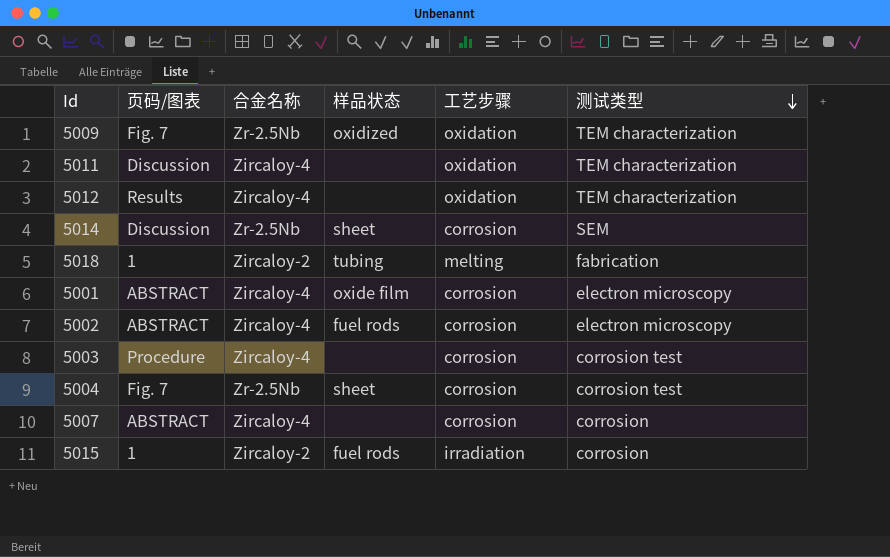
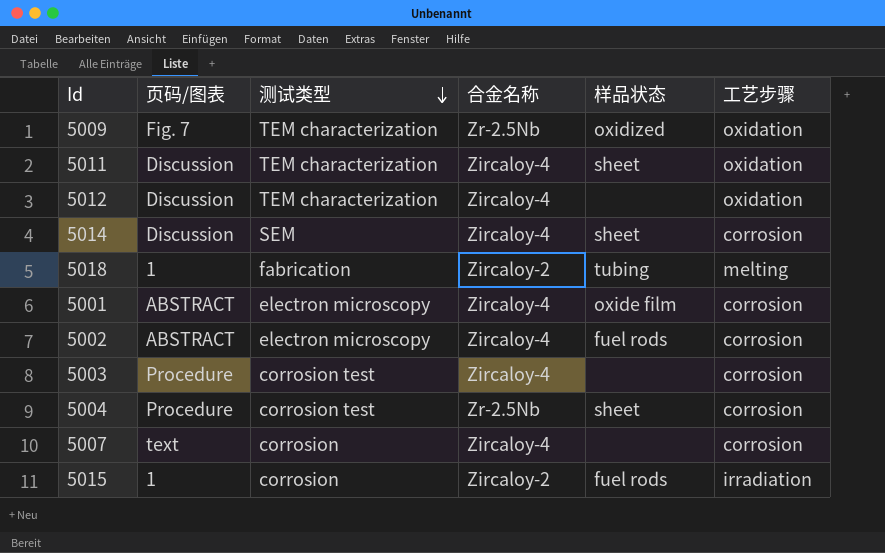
column 测试类型 | position: 6 -> 3
5011 | 样品状态: none -> sheet
5012 | 页码/图表: Results -> Discussion
5014 | 合金名称: Zr-2.5Nb -> Zircaloy-4
5004 | 页码/图表: Fig. 7 -> Procedure
5007 | 页码/图表: ABSTRACT -> text

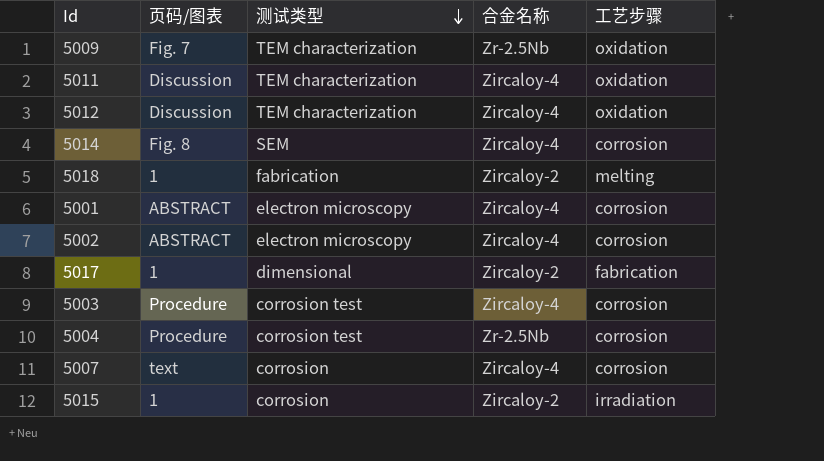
column 样品状态 | position: 5 -> none
5014 | 页码/图表: Discussion -> Fig. 8
row 5017: none -> 1 | dimensional | Zircaloy-2 | fabrication

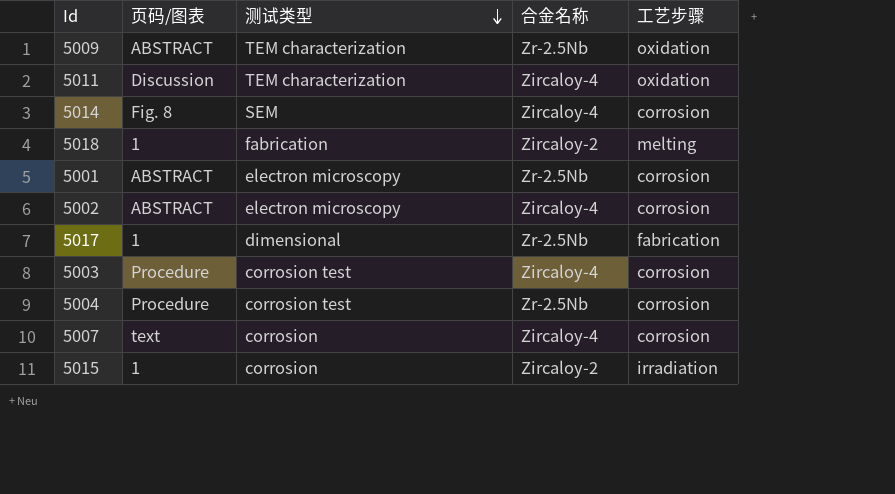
row 5012: Discussion | TEM characterization | Zircaloy-4 | oxidation -> none
5009 | 页码/图表: Fig. 7 -> ABSTRACT
5001 | 合金名称: Zircaloy-4 -> Zr-2.5Nb
5017 | 合金名称: Zircaloy-2 -> Zr-2.5Nb

